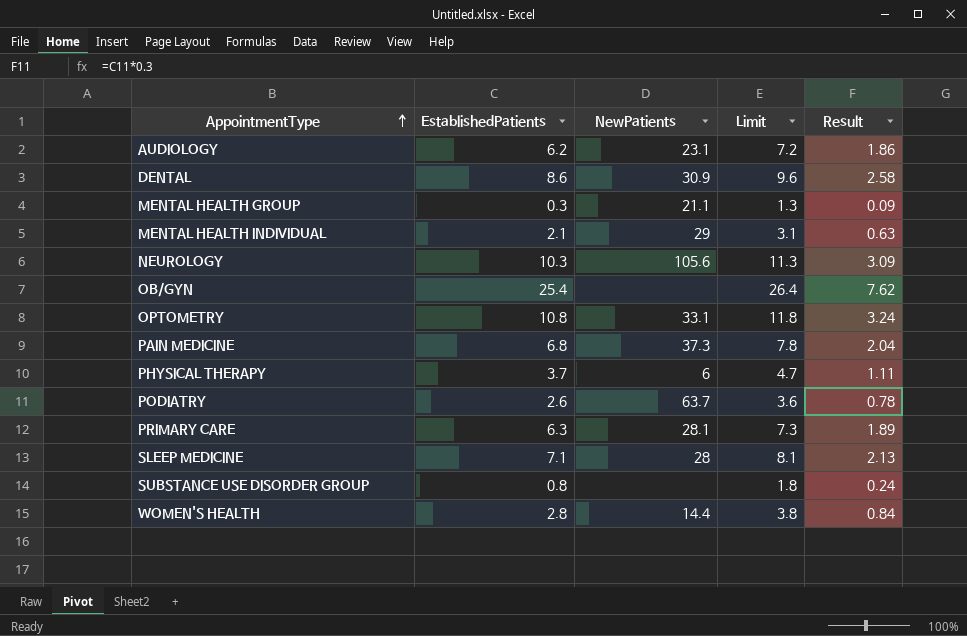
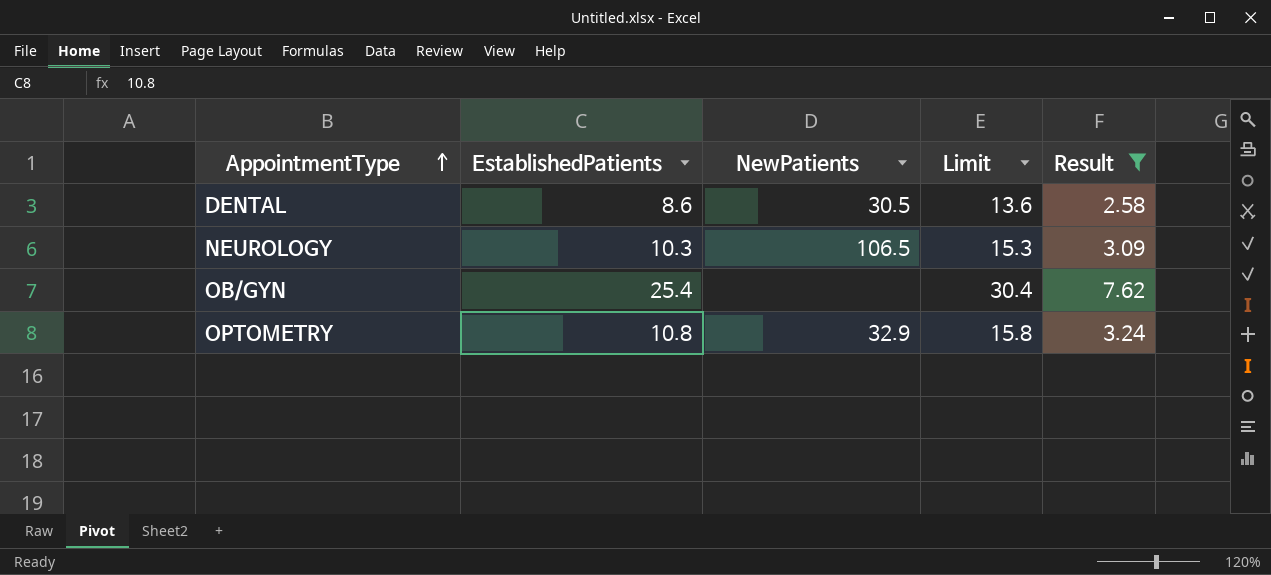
filter: none -> Result >= 2.58
column Limit | formula: [EstablishedPatients] + 1 -> [EstablishedPatients] + 5
DENTAL | NewPatients: 30.9 -> 30.5
NEUROLOGY | NewPatients: 105.6 -> 106.5
OPTOMETRY | NewPatients: 33.1 -> 32.9

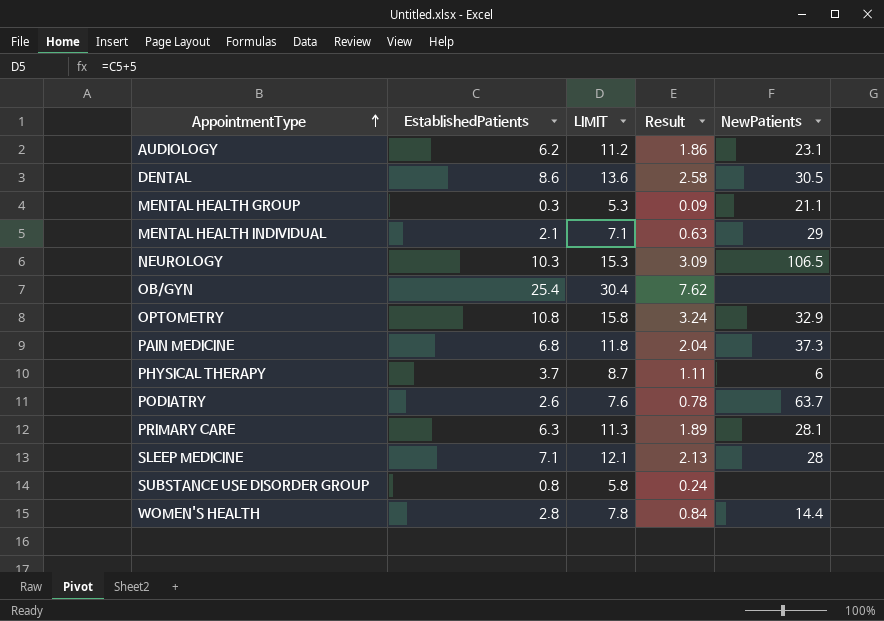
filter: Result >= 2.58 -> none
column name: Limit -> LIMIT
column NewPatients | position: 3 -> 5

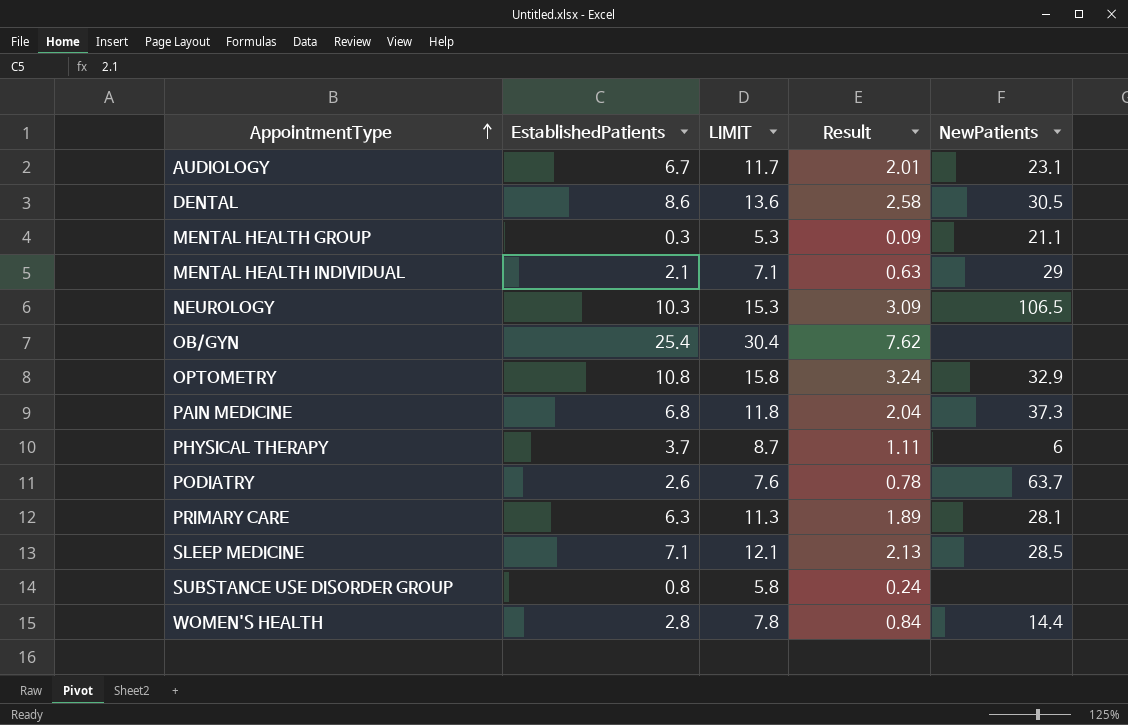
AUDIOLOGY | EstablishedPatients: 6.2 -> 6.7
AUDIOLOGY | LIMIT: 11.2 -> 11.7
AUDIOLOGY | Result: 1.86 -> 2.01
SLEEP MEDICINE | NewPatients: 28 -> 28.5

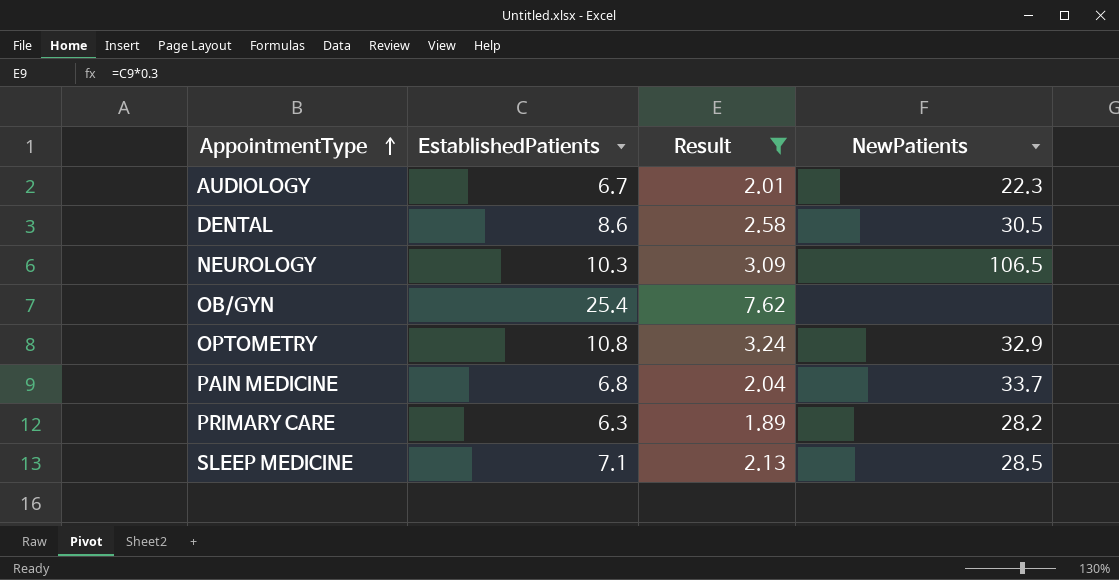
filter: none -> Result >= 1.89
column LIMIT | formula: [EstablishedPatients] + 5 -> none
AUDIOLOGY | NewPatients: 23.1 -> 22.3
PAIN MEDICINE | NewPatients: 37.3 -> 33.7
PRIMARY CARE | NewPatients: 28.1 -> 28.2

